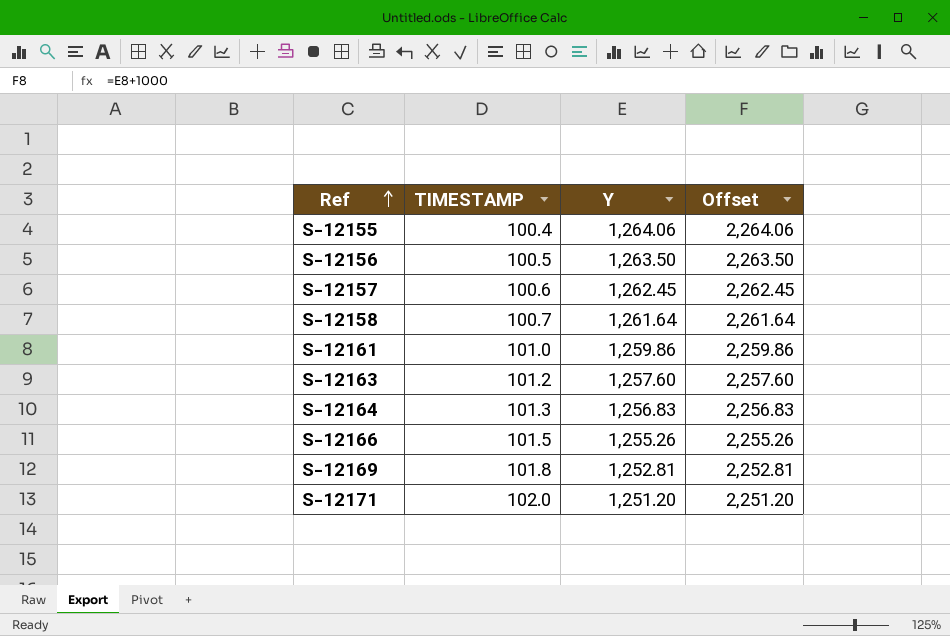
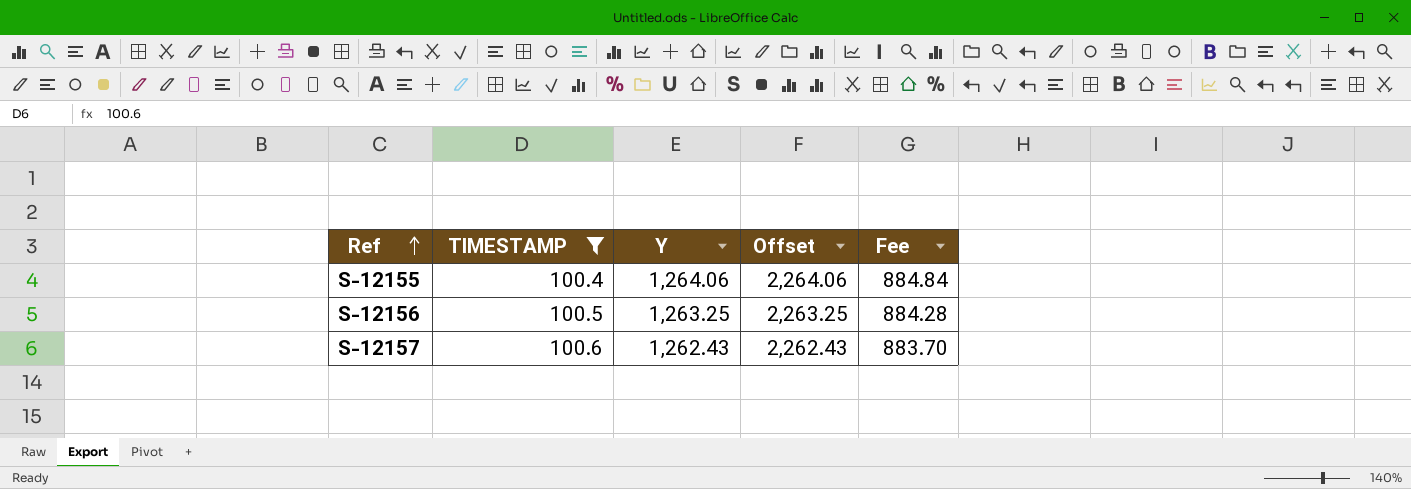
filter: none -> TIMESTAMP <= 100.6
column Fee | formula: none -> [Y] * 0.7
S-12156 | Y: 1,263.50 -> 1,263.25
S-12156 | Offset: 2,263.50 -> 2,263.25
S-12157 | Y: 1,262.45 -> 1,262.43
S-12157 | Offset: 2,262.45 -> 2,262.43

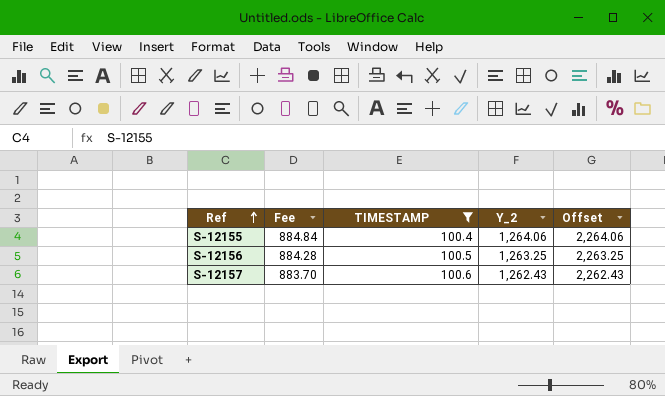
column Fee | position: 5 -> 2
column name: Y -> Y_2

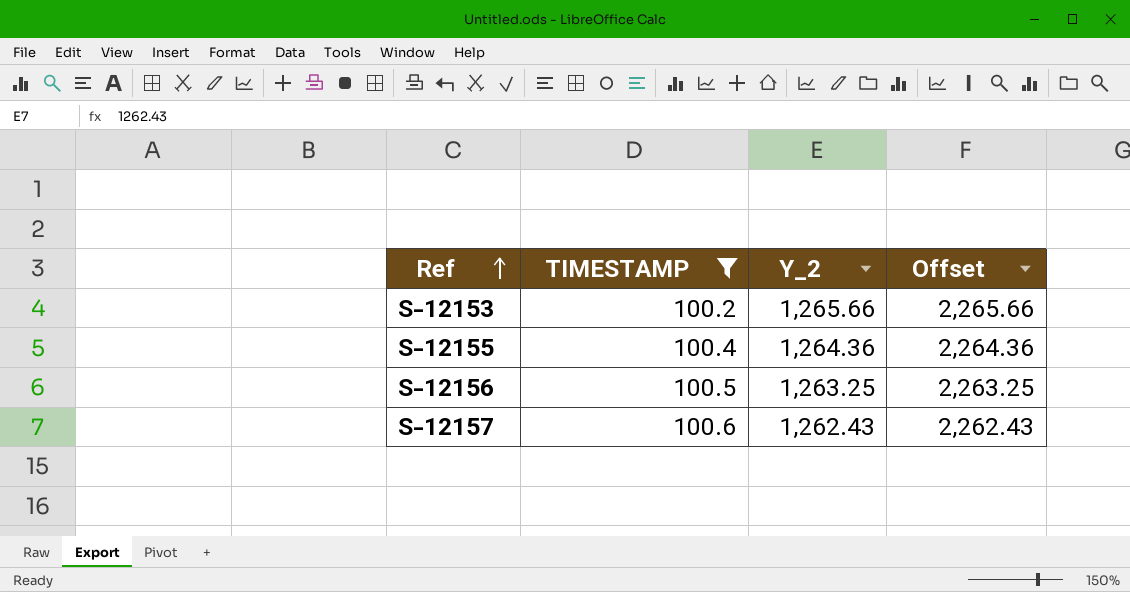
column Fee | formula: [Y_2] * 0.7 -> none
row S-12153: none -> 100.2 | 1,265.66 | 2,265.66
S-12155 | Y_2: 1,264.06 -> 1,264.36
S-12155 | Offset: 2,264.06 -> 2,264.36

